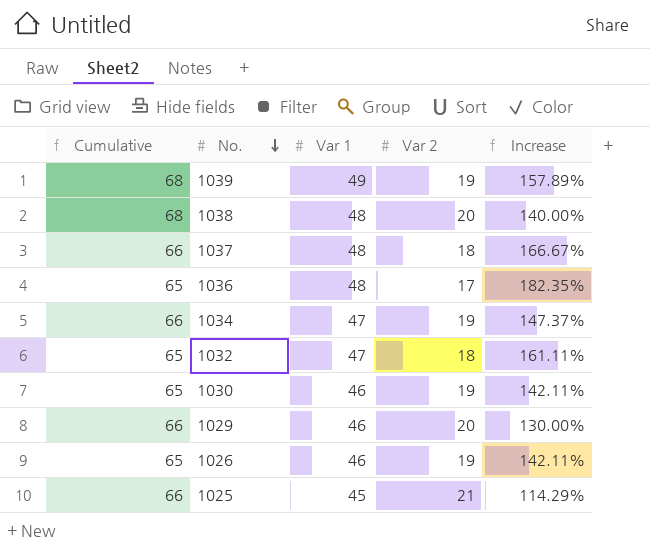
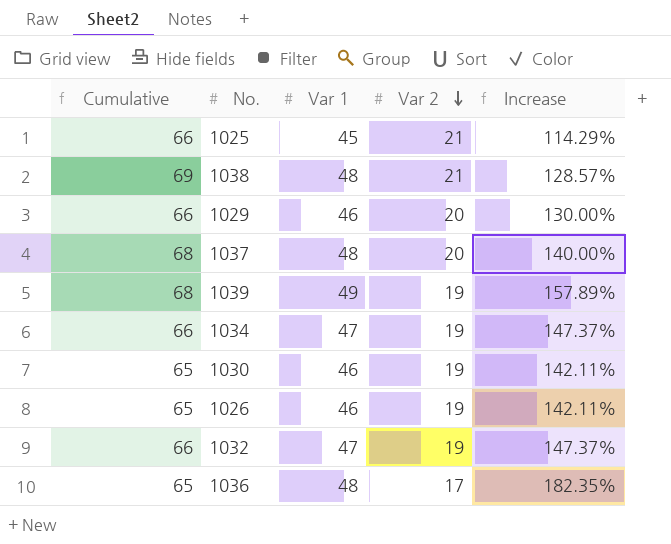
row order: No. descending -> Var 2 descending
1038 | Cumulative: 68 -> 69
1038 | Var 2: 20 -> 21
1038 | Increase: 140.00% -> 128.57%
1037 | Cumulative: 66 -> 68
1037 | Var 2: 18 -> 20
1037 | Increase: 166.67% -> 140.00%
1032 | Cumulative: 65 -> 66
1032 | Var 2: 18 -> 19
1032 | Increase: 161.11% -> 147.37%

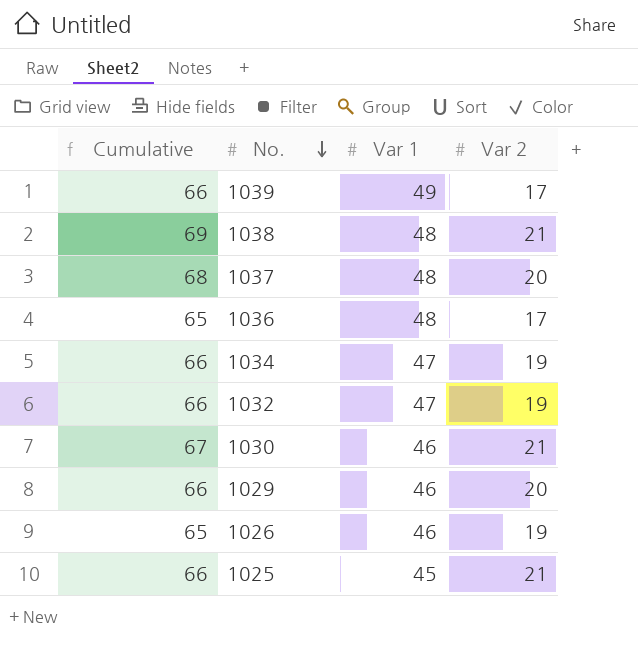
row order: Var 2 descending -> No. descending
column Increase | formula: ([Var 1] - [Var 2]) / [Var 2] -> none
1039 | Cumulative: 68 -> 66
1039 | Var 2: 19 -> 17
1030 | Cumulative: 65 -> 67
1030 | Var 2: 19 -> 21

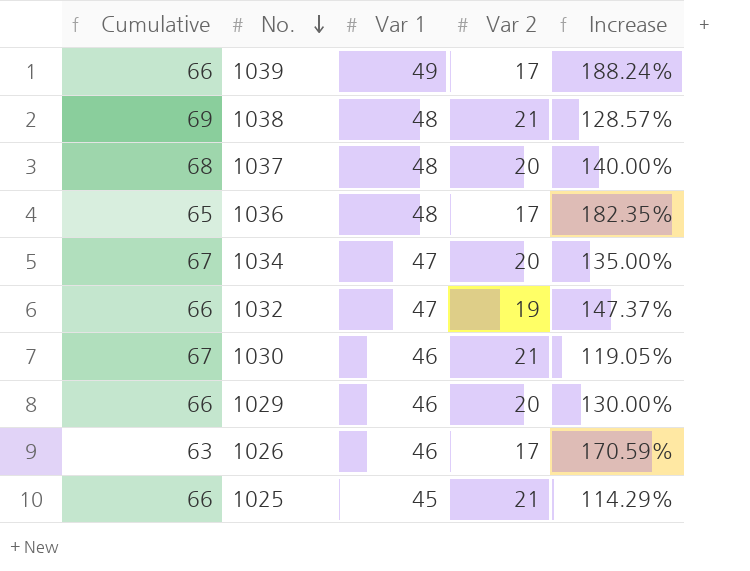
column Increase | formula: none -> ([Var 1] - [Var 2]) / [Var 2]
1034 | Cumulative: 66 -> 67
1034 | Var 2: 19 -> 20
1026 | Cumulative: 65 -> 63
1026 | Var 2: 19 -> 17

